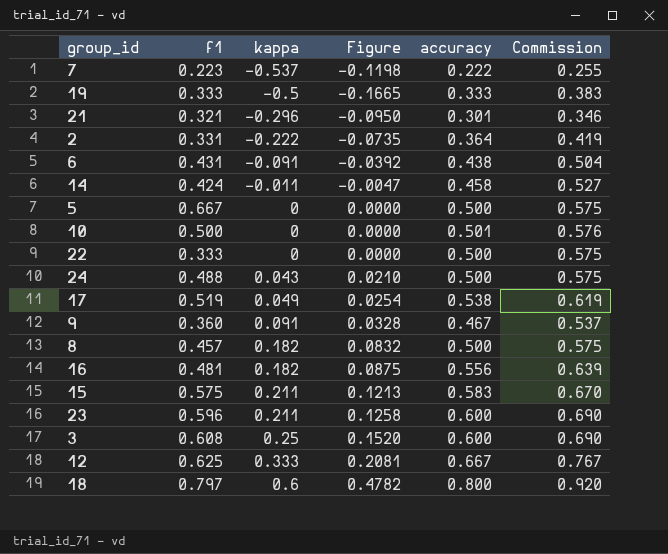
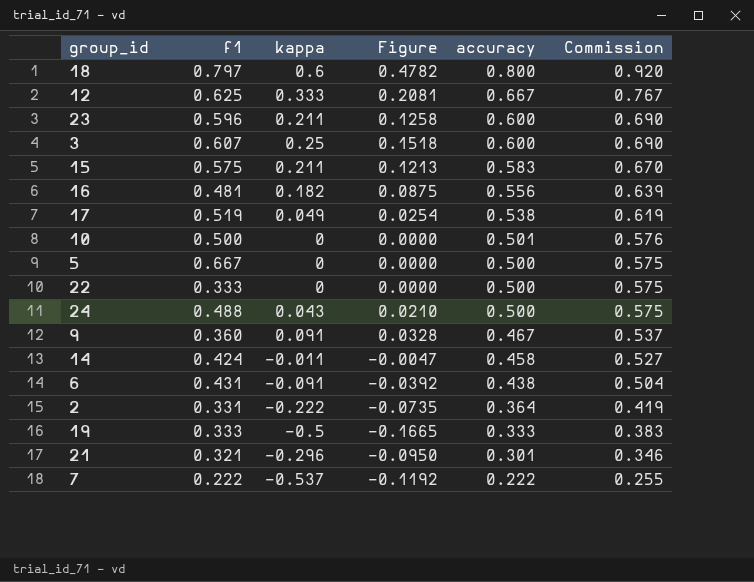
row order: kappa ascending -> accuracy descending
row 8: 0.457 | 0.182 | 0.0832 | 0.500 | 0.575 -> none
3 | f1: 0.608 -> 0.607
3 | Figure: 0.1520 -> 0.1518
7 | f1: 0.223 -> 0.222
7 | Figure: -0.1198 -> -0.1192

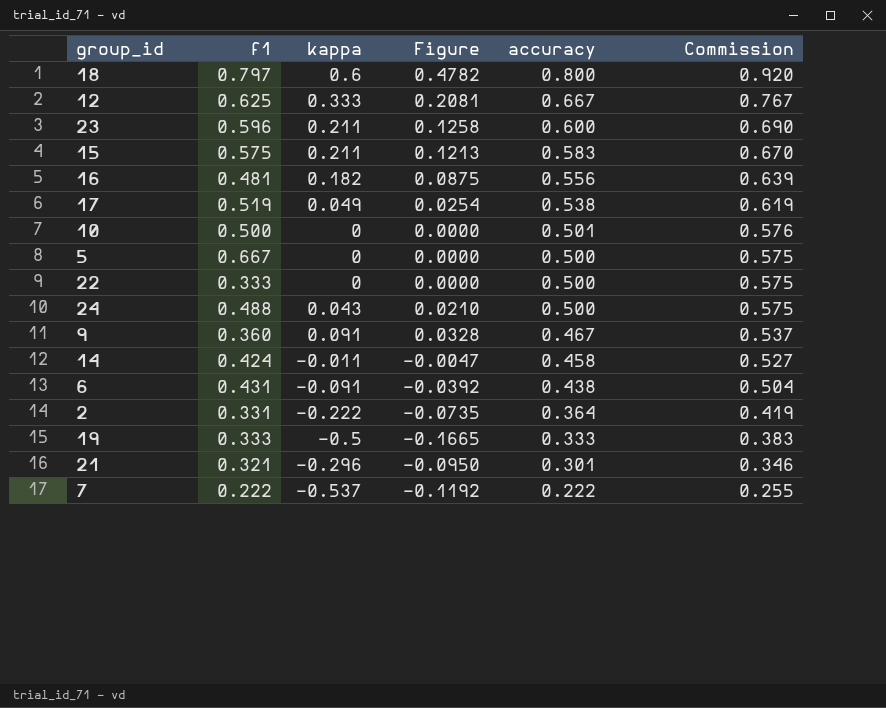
row 3: 0.607 | 0.25 | 0.1518 | 0.600 | 0.690 -> none

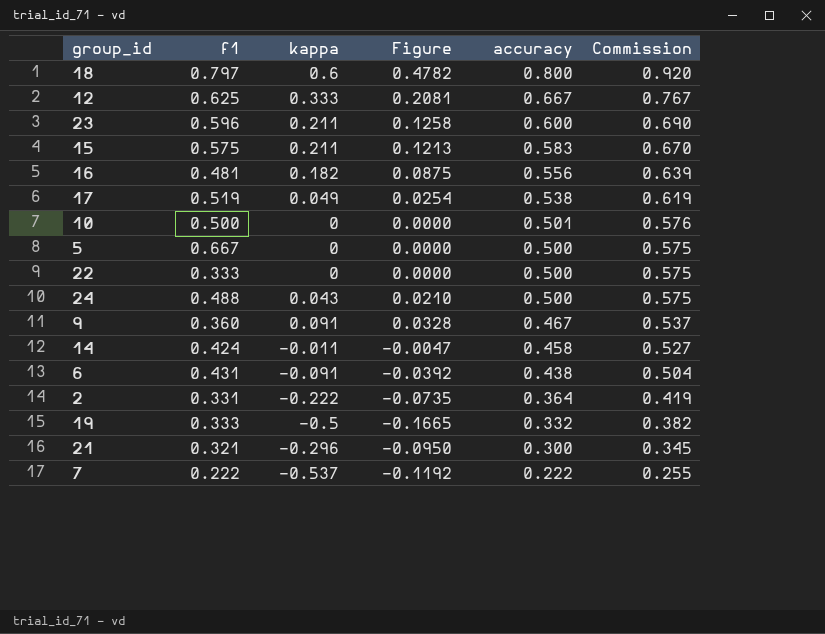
19 | accuracy: 0.333 -> 0.332
19 | Commission: 0.383 -> 0.382
21 | accuracy: 0.301 -> 0.300
21 | Commission: 0.346 -> 0.345

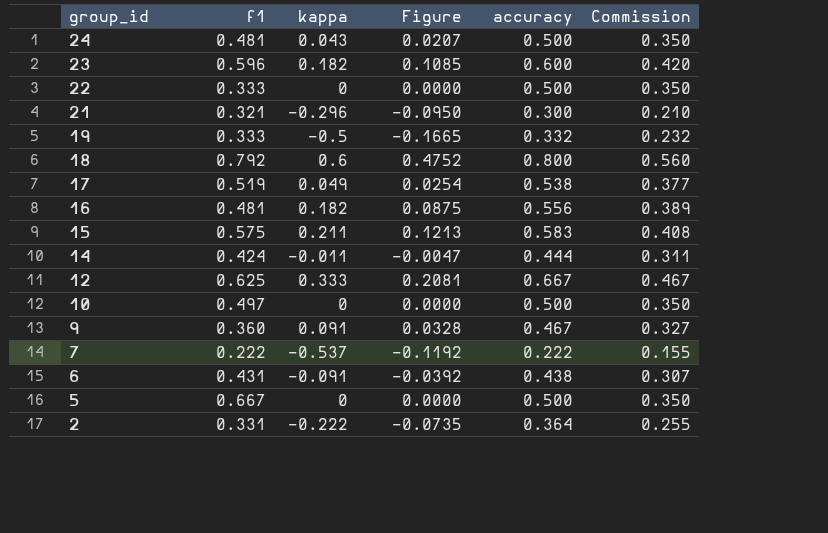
row order: accuracy descending -> group_id descending
column Commission | formula: [accuracy] * 1.15 -> [accuracy] * 0.7
24 | f1: 0.488 -> 0.481
24 | Figure: 0.0210 -> 0.0207
23 | kappa: 0.211 -> 0.182
23 | Figure: 0.1258 -> 0.1085
18 | f1: 0.797 -> 0.792
18 | Figure: 0.4782 -> 0.4752
14 | accuracy: 0.458 -> 0.444
10 | f1: 0.500 -> 0.497
10 | accuracy: 0.501 -> 0.500

